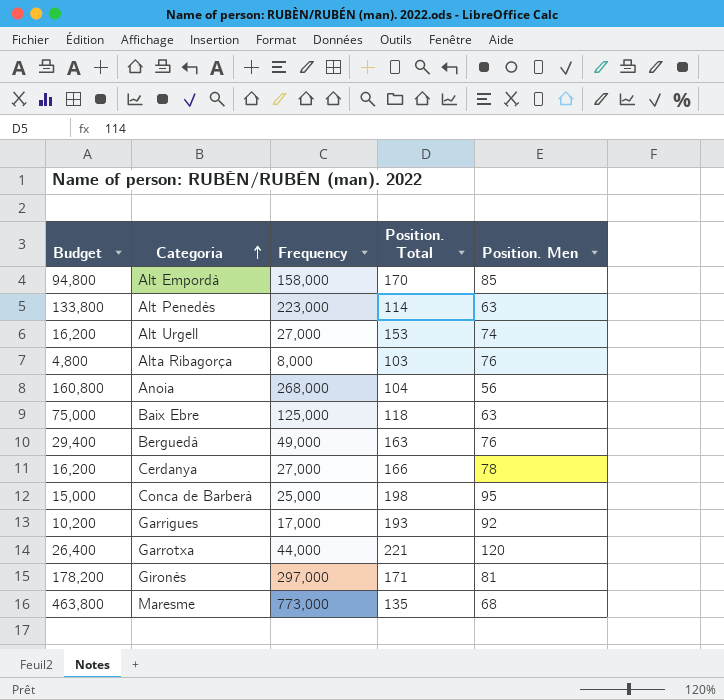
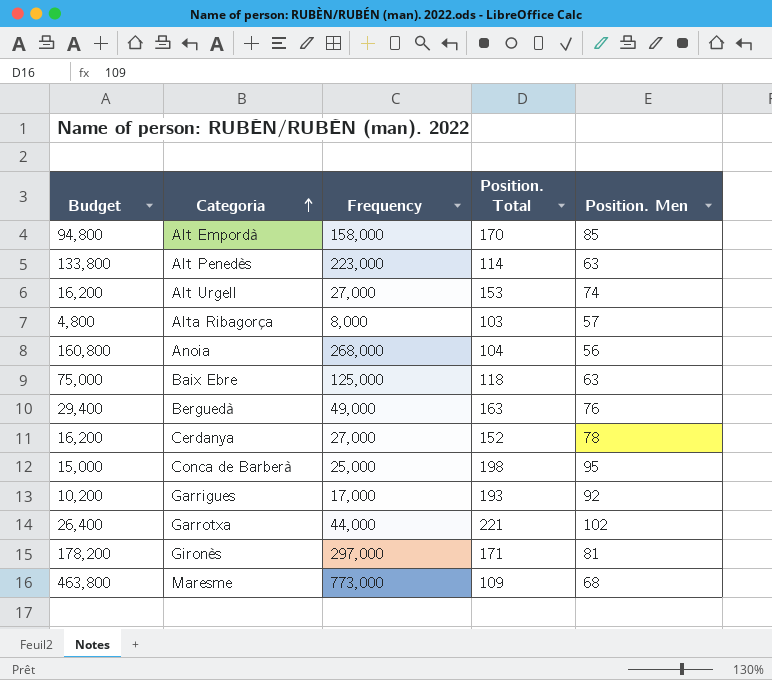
Alta Ribagorça | Position. Men: 76 -> 57
Cerdanya | Position. Total: 166 -> 152
Garrotxa | Position. Men: 120 -> 102
Maresme | Position. Total: 135 -> 109

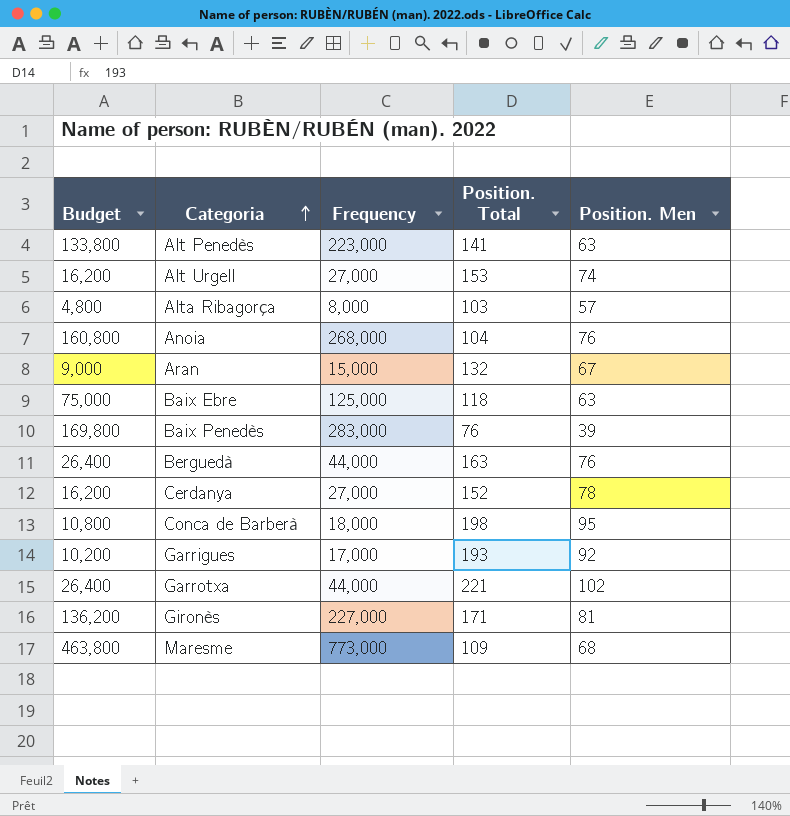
row Alt Empordà: 94,800 | 158,000 | 170 | 85 -> none
Alt Penedès | Position. Total: 114 -> 141
Anoia | Position. Men: 56 -> 76
row Aran: none -> 9,000 | 15,000 | 132 | 67
row Baix Penedès: none -> 169,800 | 283,000 | 76 | 39
Berguedà | Budget: 29,400 -> 26,400
Berguedà | Frequency: 49,000 -> 44,000
Conca de Barberà | Budget: 15,000 -> 10,800
Conca de Barberà | Frequency: 25,000 -> 18,000
Gironès | Budget: 178,200 -> 136,200
Gironès | Frequency: 297,000 -> 227,000

